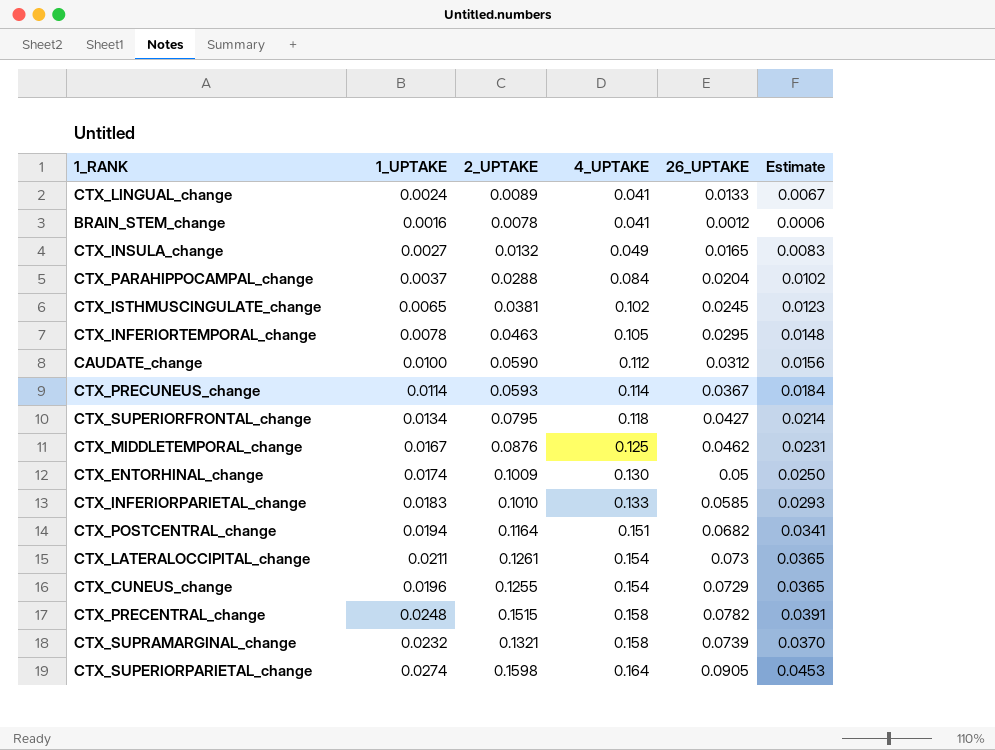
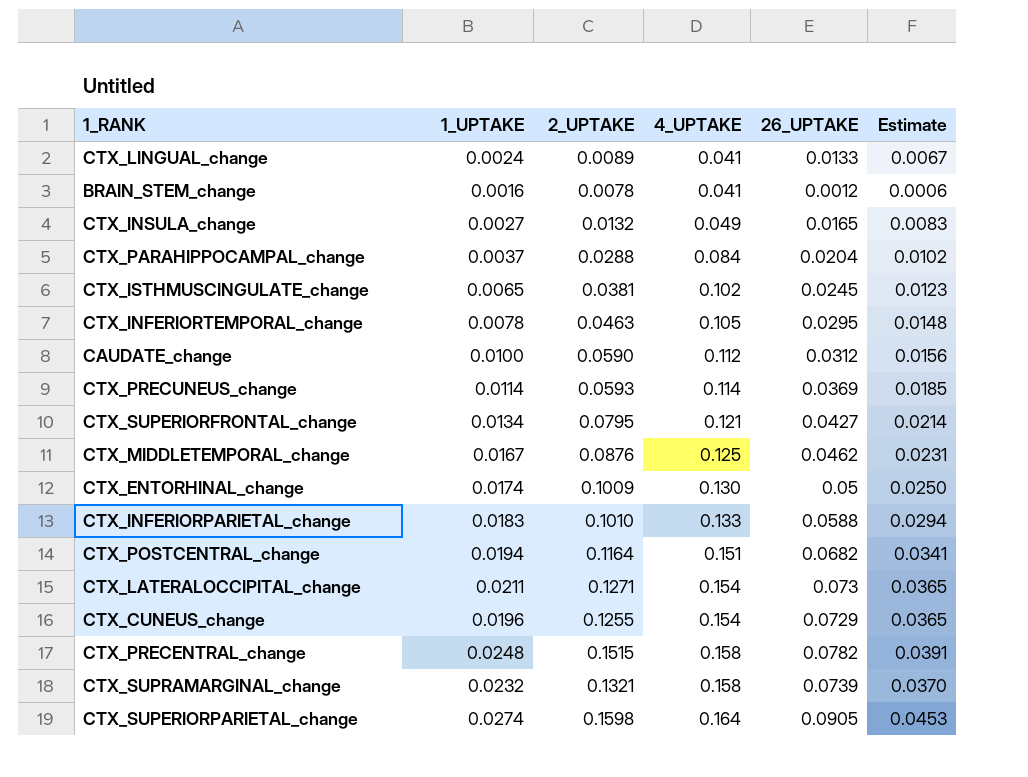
CTX_PRECUNEUS_change | 26_UPTAKE: 0.0367 -> 0.0369
CTX_PRECUNEUS_change | Estimate: 0.0184 -> 0.0185
CTX_SUPERIORFRONTAL_change | 4_UPTAKE: 0.118 -> 0.121
CTX_INFERIORPARIETAL_change | 26_UPTAKE: 0.0585 -> 0.0588
CTX_INFERIORPARIETAL_change | Estimate: 0.0293 -> 0.0294
CTX_LATERALOCCIPITAL_change | 2_UPTAKE: 0.1261 -> 0.1271

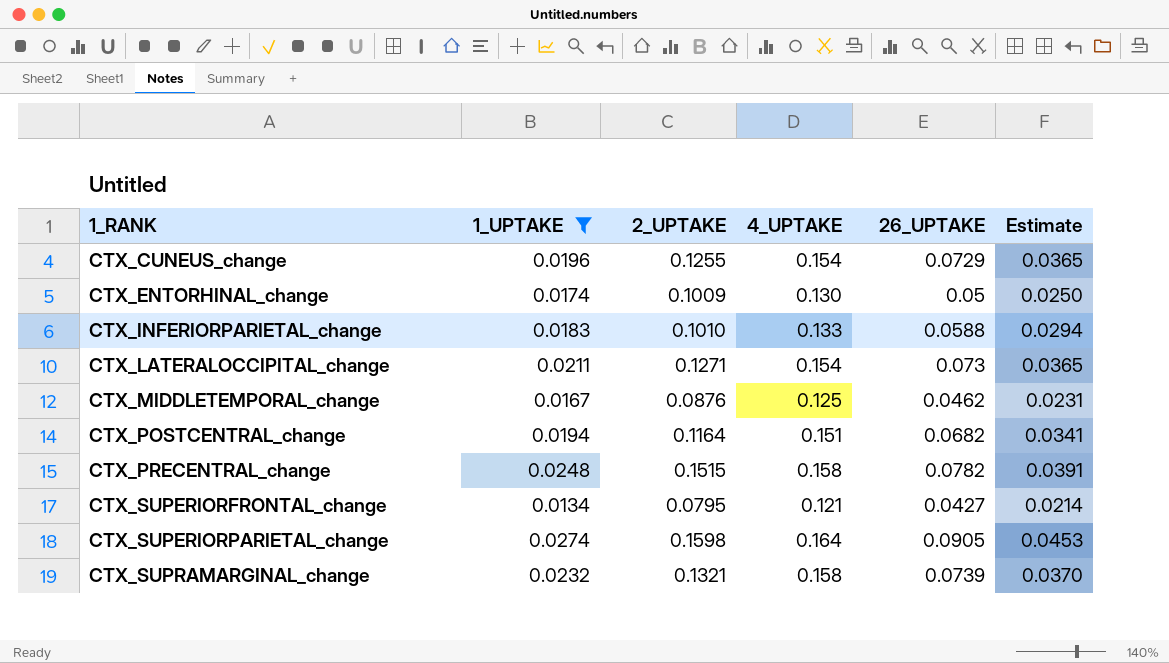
filter: none -> 1_UPTAKE >= 0.0134
row order: 4_UPTAKE ascending -> 1_RANK ascending

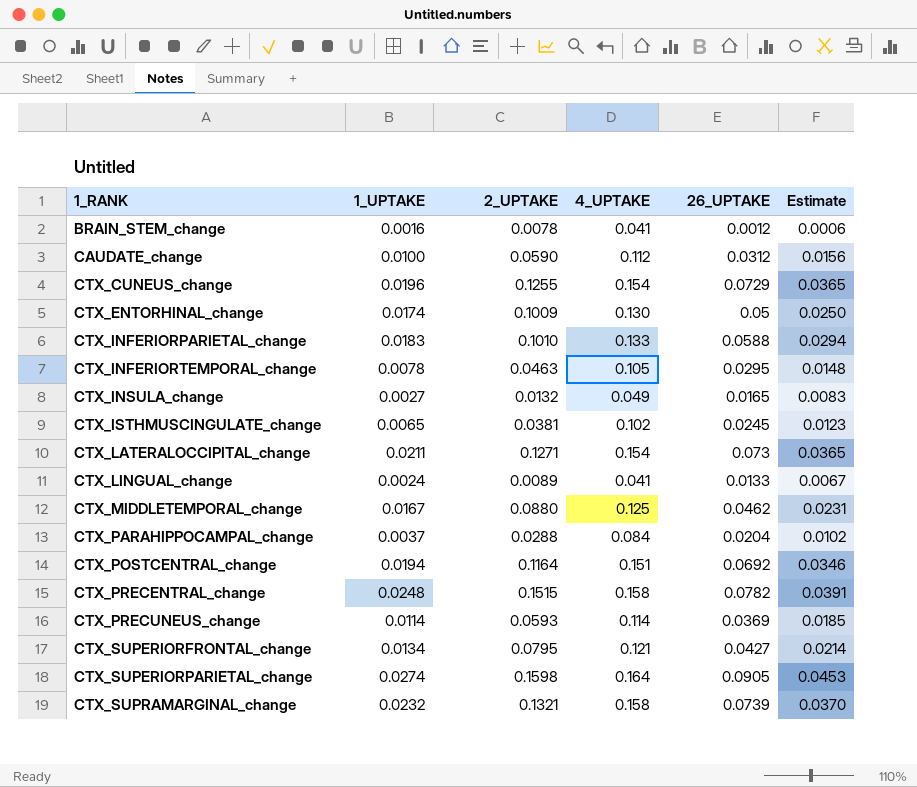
filter: 1_UPTAKE >= 0.0134 -> none
CTX_MIDDLETEMPORAL_change | 2_UPTAKE: 0.0876 -> 0.0880
CTX_POSTCENTRAL_change | 26_UPTAKE: 0.0682 -> 0.0692
CTX_POSTCENTRAL_change | Estimate: 0.0341 -> 0.0346

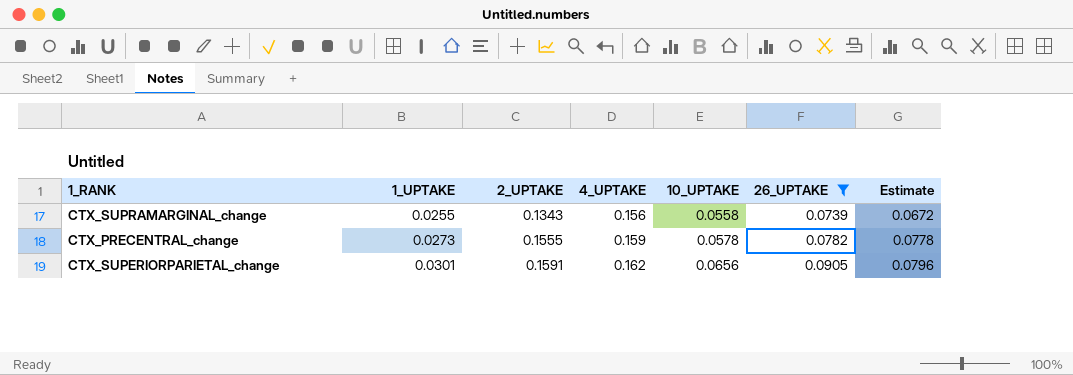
filter: none -> 26_UPTAKE >= 0.0739
row order: 1_RANK ascending -> 1_UPTAKE ascending
column 10_UPTAKE | position: none -> 5
column Estimate | formula: [26_UPTAKE] * 0.5 -> [2_UPTAKE] * 0.5
CTX_SUPRAMARGINAL_change | 1_UPTAKE: 0.0232 -> 0.0255
CTX_SUPRAMARGINAL_change | 2_UPTAKE: 0.1321 -> 0.1343
CTX_SUPRAMARGINAL_change | 4_UPTAKE: 0.158 -> 0.156
CTX_PRECENTRAL_change | 1_UPTAKE: 0.0248 -> 0.0273
CTX_PRECENTRAL_change | 2_UPTAKE: 0.1515 -> 0.1555
CTX_PRECENTRAL_change | 4_UPTAKE: 0.158 -> 0.159
CTX_SUPERIORPARIETAL_change | 1_UPTAKE: 0.0274 -> 0.0301
CTX_SUPERIORPARIETAL_change | 2_UPTAKE: 0.1598 -> 0.1591
CTX_SUPERIORPARIETAL_change | 4_UPTAKE: 0.164 -> 0.162

